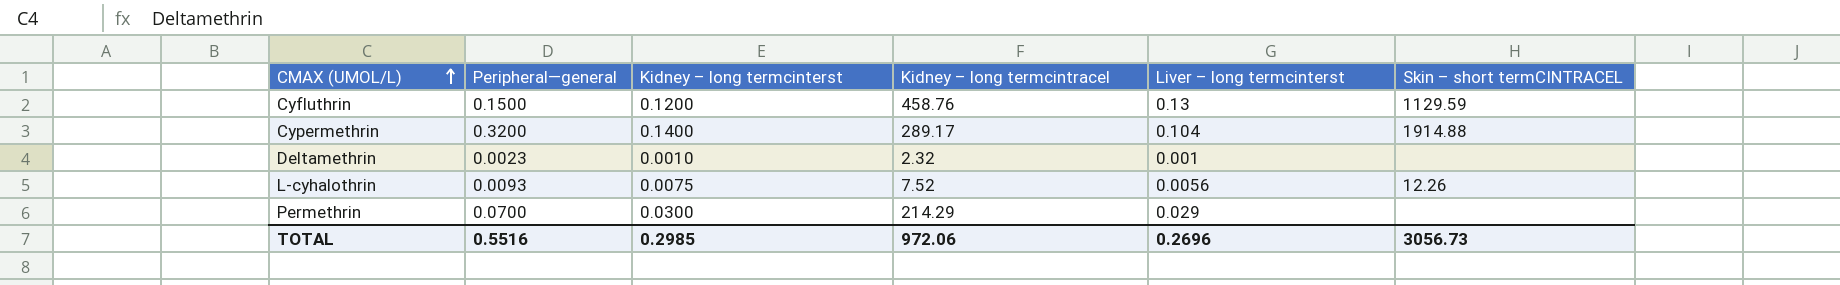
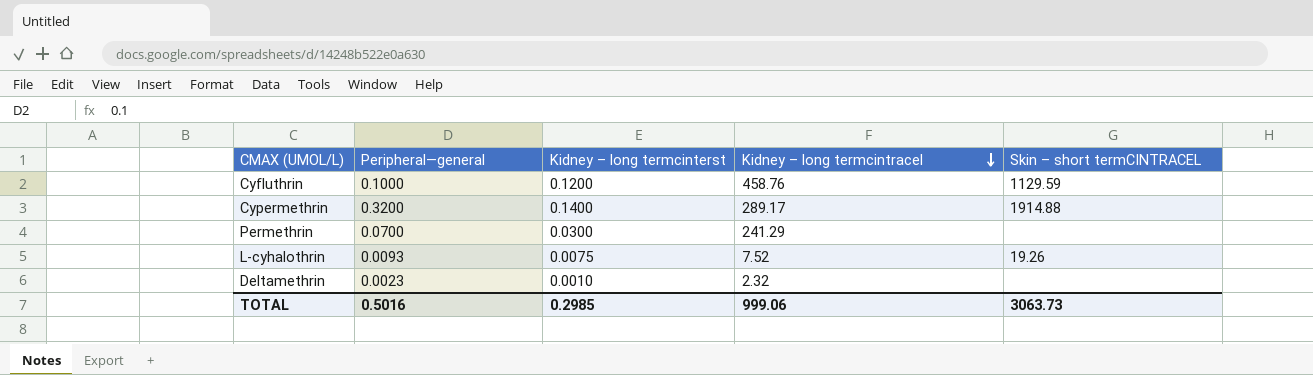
row order: CMAX (UMOL/L) ascending -> Kidney – long termcintracel descending
column Liver – long termcinterst | position: 5 -> none
Cyfluthrin | Peripheral—general: 0.1500 -> 0.1000
Permethrin | Kidney – long termcintracel: 214.29 -> 241.29
L-cyhalothrin | Skin – short termCINTRACEL: 12.26 -> 19.26
TOTAL | Peripheral—general: 0.5516 -> 0.5016
TOTAL | Kidney – long termcintracel: 972.06 -> 999.06
TOTAL | Skin – short termCINTRACEL: 3056.73 -> 3063.73

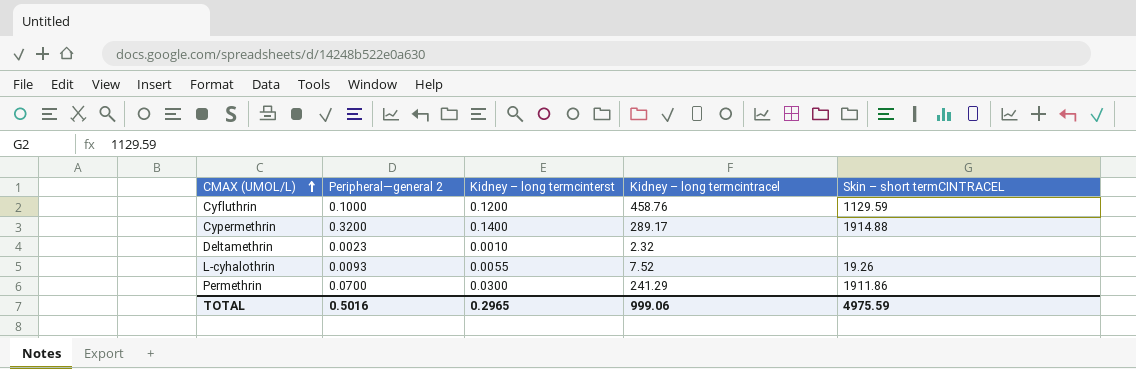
row order: Kidney – long termcintracel descending -> CMAX (UMOL/L) ascending
column name: Peripheral—general -> Peripheral—general 2
L-cyhalothrin | Kidney – long termcinterst: 0.0075 -> 0.0055
Permethrin | Skin – short termCINTRACEL: none -> 1911.86
TOTAL | Kidney – long termcinterst: 0.2985 -> 0.2965
TOTAL | Skin – short termCINTRACEL: 3063.73 -> 4975.59

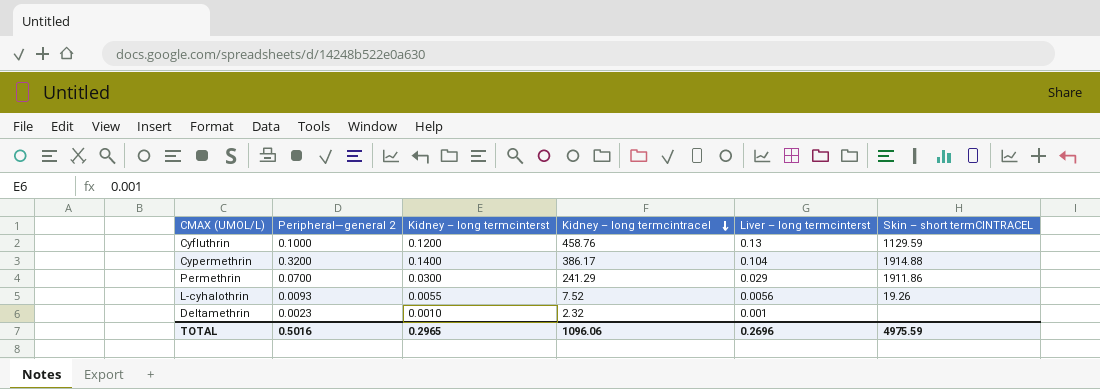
row order: CMAX (UMOL/L) ascending -> Kidney – long termcintracel descending
column Liver – long termcinterst | position: none -> 5
Cypermethrin | Kidney – long termcintracel: 289.17 -> 386.17
TOTAL | Kidney – long termcintracel: 999.06 -> 1096.06

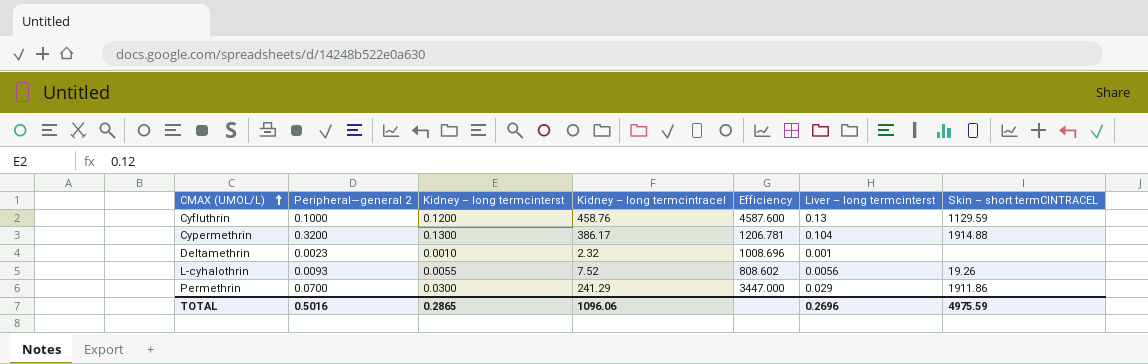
row order: Kidney – long termcintracel descending -> CMAX (UMOL/L) ascending
column Efficiency | formula: none -> [Kidney – long termcintracel] / [Peripheral—general 2]
Cypermethrin | Kidney – long termcinterst: 0.1400 -> 0.1300
TOTAL | Kidney – long termcinterst: 0.2965 -> 0.2865

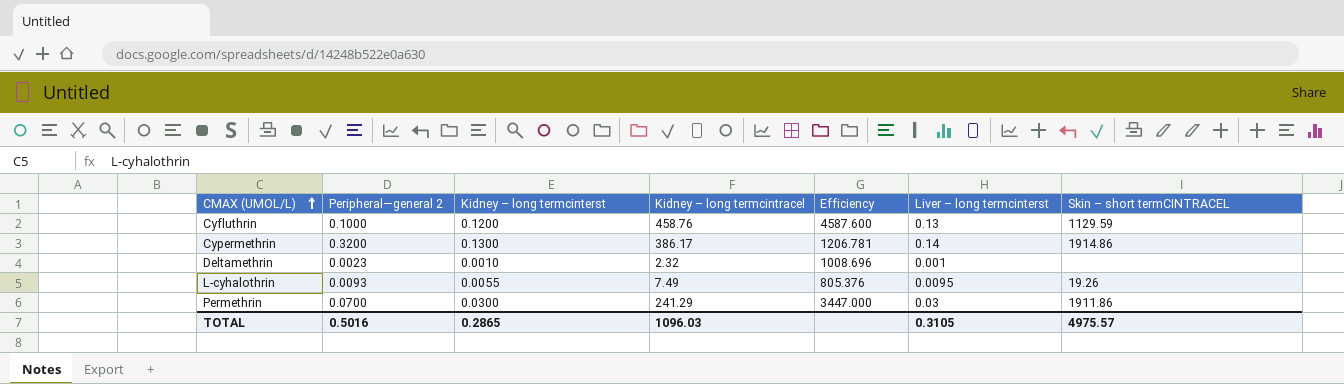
Cypermethrin | Liver – long termcinterst: 0.104 -> 0.14
Cypermethrin | Skin – short termCINTRACEL: 1914.88 -> 1914.86
L-cyhalothrin | Kidney – long termcintracel: 7.52 -> 7.49
L-cyhalothrin | Efficiency: 808.602 -> 805.376
L-cyhalothrin | Liver – long termcinterst: 0.0056 -> 0.0095
Permethrin | Liver – long termcinterst: 0.029 -> 0.03
TOTAL | Kidney – long termcintracel: 1096.06 -> 1096.03
TOTAL | Liver – long termcinterst: 0.2696 -> 0.3105
TOTAL | Skin – short termCINTRACEL: 4975.59 -> 4975.57

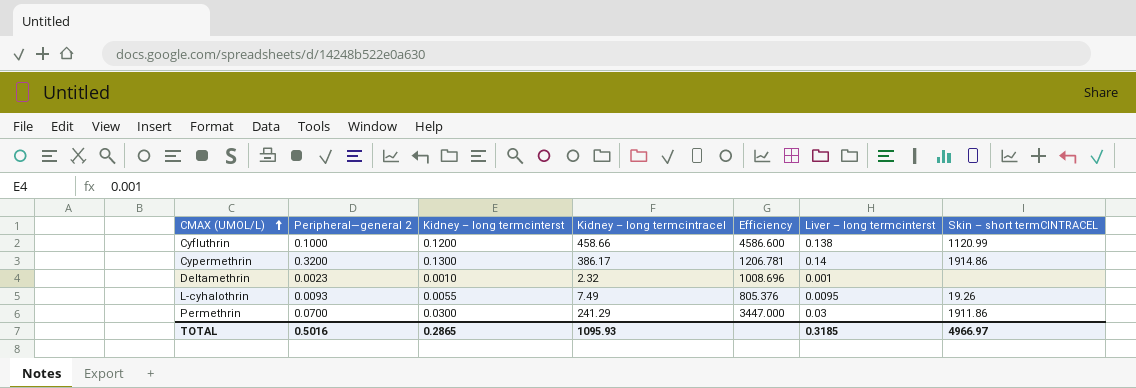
Cyfluthrin | Kidney – long termcintracel: 458.76 -> 458.66
Cyfluthrin | Efficiency: 4587.600 -> 4586.600
Cyfluthrin | Liver – long termcinterst: 0.13 -> 0.138
Cyfluthrin | Skin – short termCINTRACEL: 1129.59 -> 1120.99
TOTAL | Kidney – long termcintracel: 1096.03 -> 1095.93
TOTAL | Liver – long termcinterst: 0.3105 -> 0.3185
TOTAL | Skin – short termCINTRACEL: 4975.57 -> 4966.97

